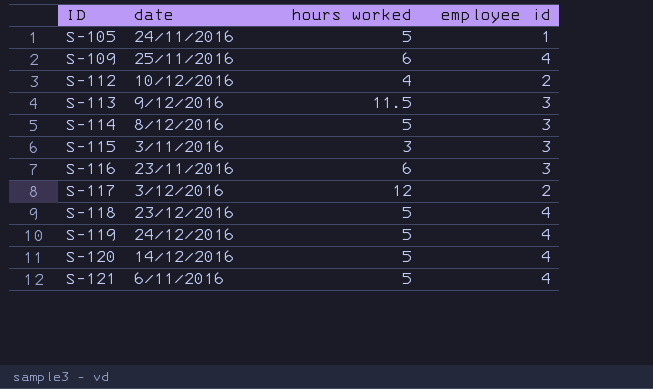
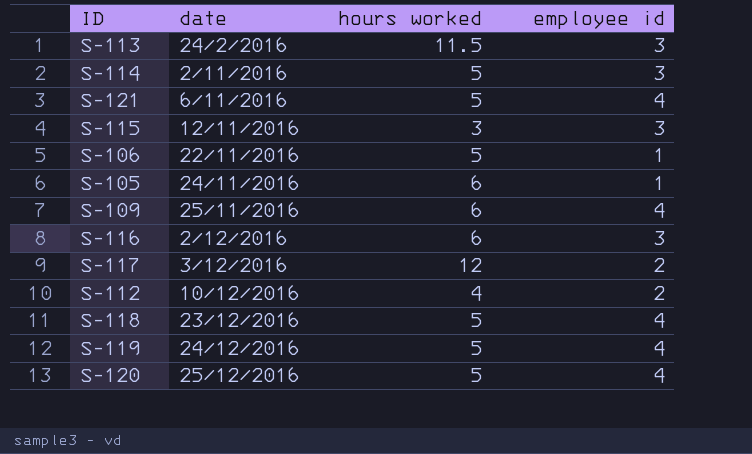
row order: ID ascending -> date ascending
S-113 | date: 9/12/2016 -> 24/2/2016
S-114 | date: 8/12/2016 -> 2/11/2016
S-115 | date: 3/11/2016 -> 12/11/2016
row S-106: none -> 22/11/2016 | 5 | 1
S-105 | hours worked: 5 -> 6
S-116 | date: 23/11/2016 -> 2/12/2016
S-120 | date: 14/12/2016 -> 25/12/2016

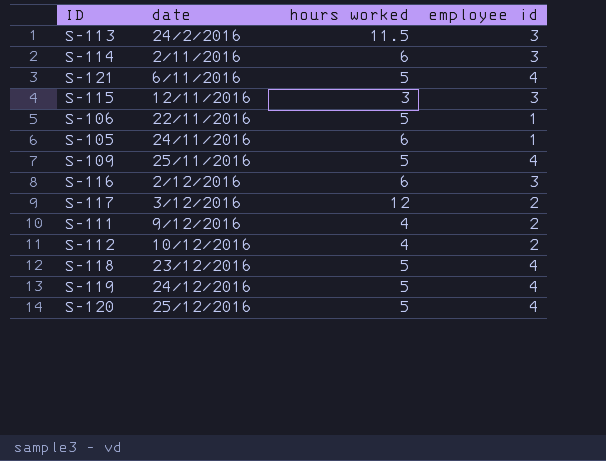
S-114 | hours worked: 5 -> 6
S-109 | hours worked: 6 -> 5
row S-111: none -> 9/12/2016 | 4 | 2

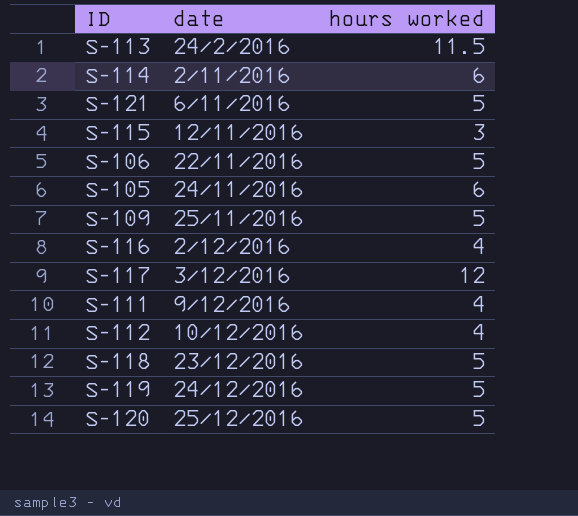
column employee id | position: 4 -> none
S-116 | hours worked: 6 -> 4

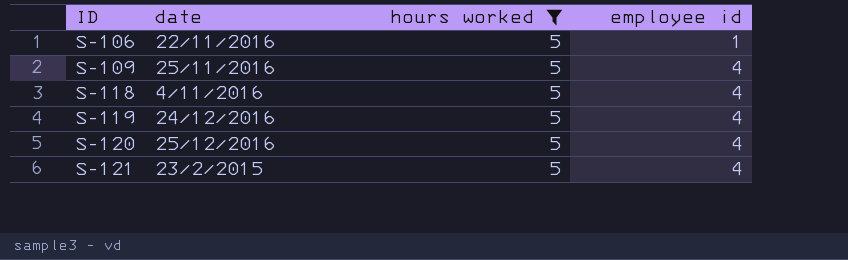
filter: none -> hours worked = 5
row order: date ascending -> ID ascending
column employee id | position: none -> 4
S-118 | date: 23/12/2016 -> 4/11/2016
S-121 | date: 6/11/2016 -> 23/2/2015

